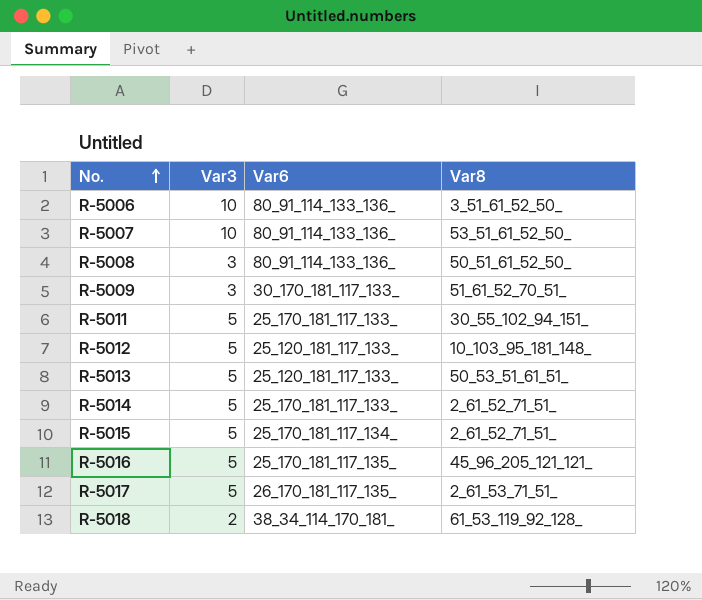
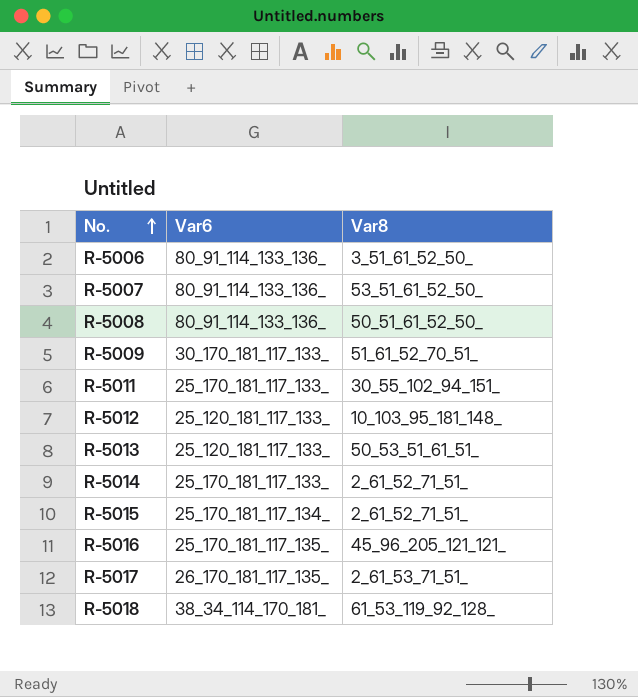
column Var3 | position: 2 -> none

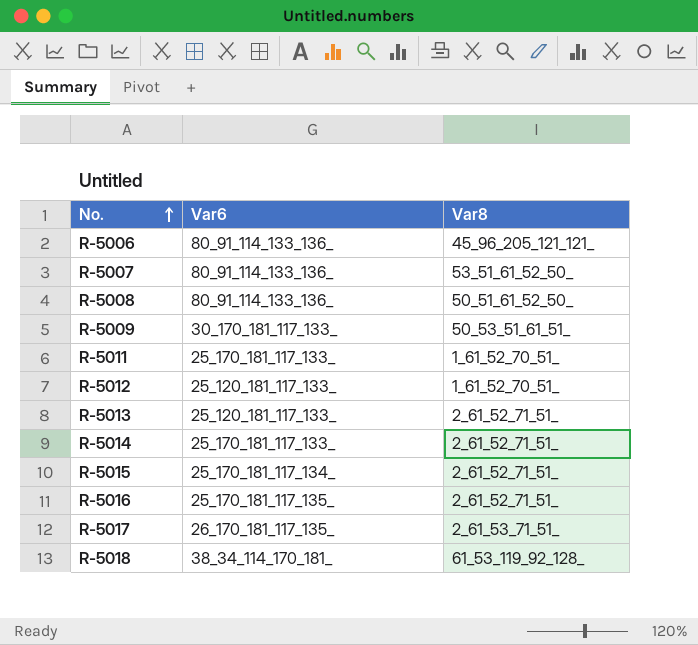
R-5006 | Var8: 3_51_61_52_50_ -> 45_96_205_121_121_
R-5009 | Var8: 51_61_52_70_51_ -> 50_53_51_61_51_
R-5011 | Var8: 30_55_102_94_151_ -> 1_61_52_70_51_
R-5012 | Var8: 10_103_95_181_148_ -> 1_61_52_70_51_
R-5013 | Var8: 50_53_51_61_51_ -> 2_61_52_71_51_
R-5016 | Var8: 45_96_205_121_121_ -> 2_61_52_71_51_

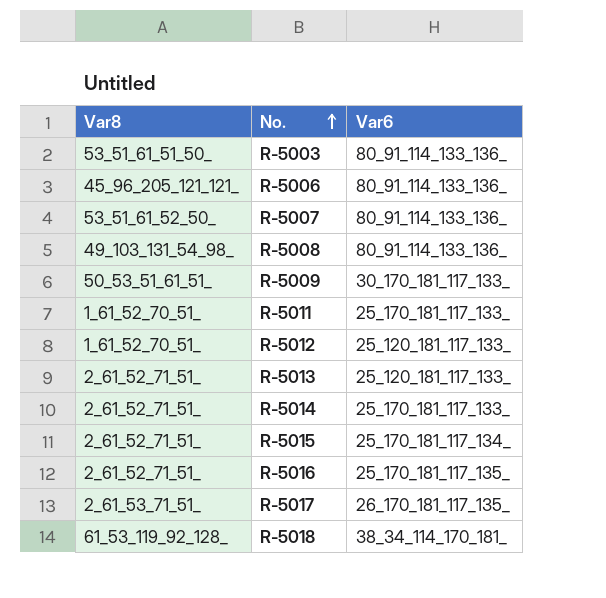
column Var8 | position: 3 -> 1
row R-5003: none -> 53_51_61_51_50_ | 80_91_114_133_136_
R-5008 | Var8: 50_51_61_52_50_ -> 49_103_131_54_98_

